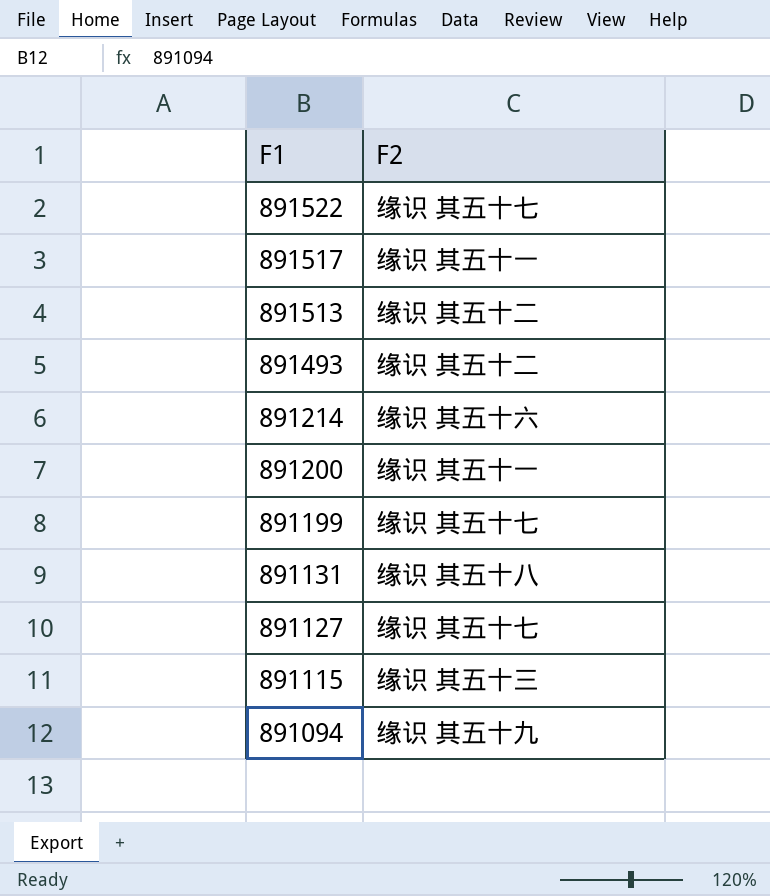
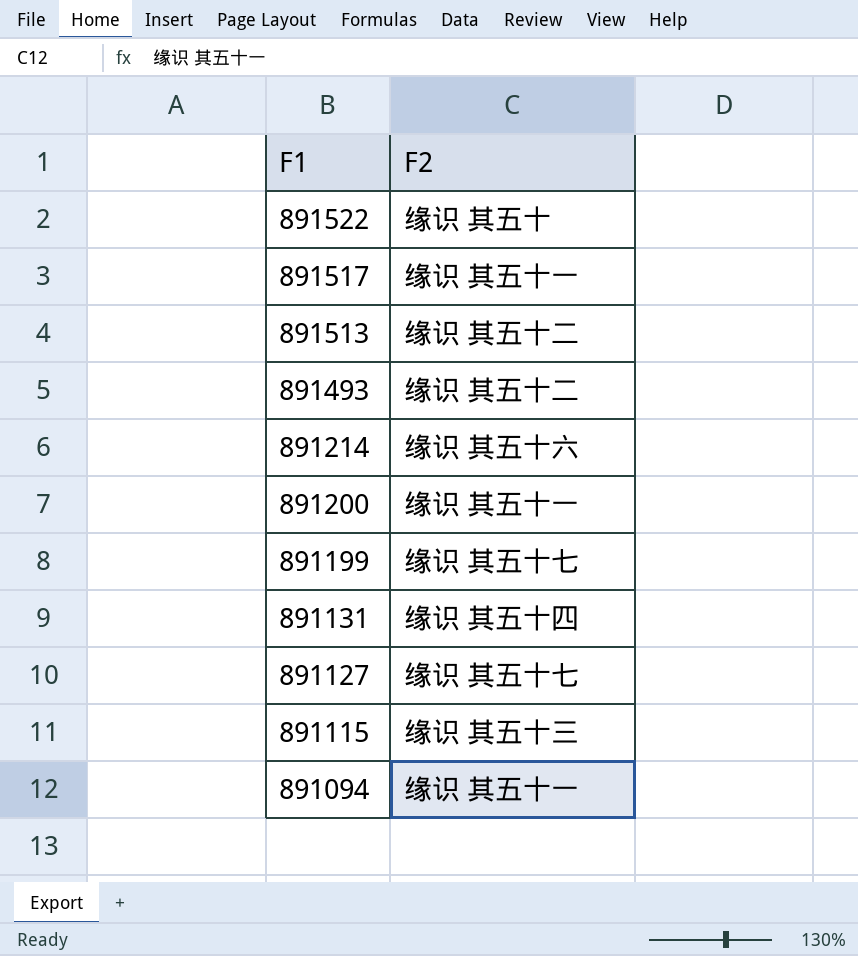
891522 | F2: 缘识 其五十七 -> 缘识 其五十
891131 | F2: 缘识 其五十八 -> 缘识 其五十四
891094 | F2: 缘识 其五十九 -> 缘识 其五十一

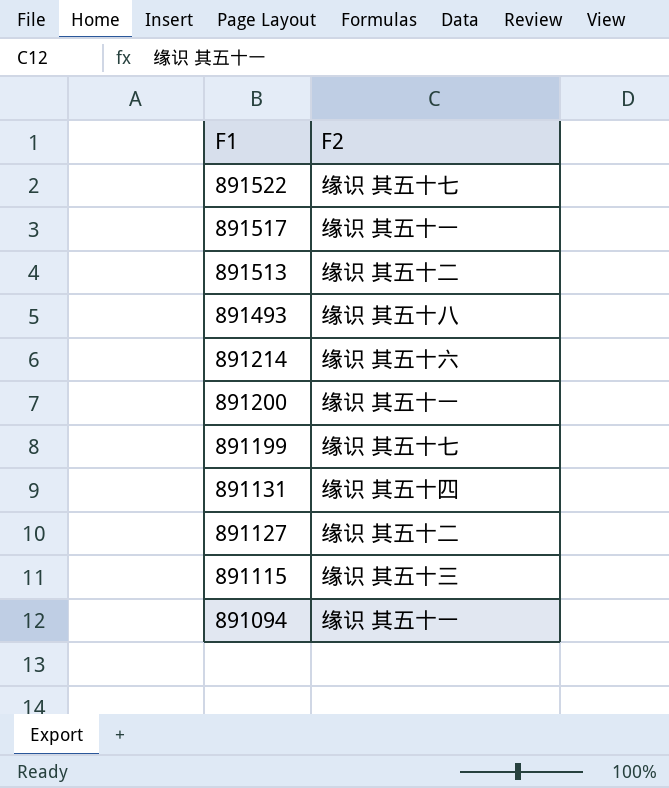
891522 | F2: 缘识 其五十 -> 缘识 其五十七
891493 | F2: 缘识 其五十二 -> 缘识 其五十八
891127 | F2: 缘识 其五十七 -> 缘识 其五十二

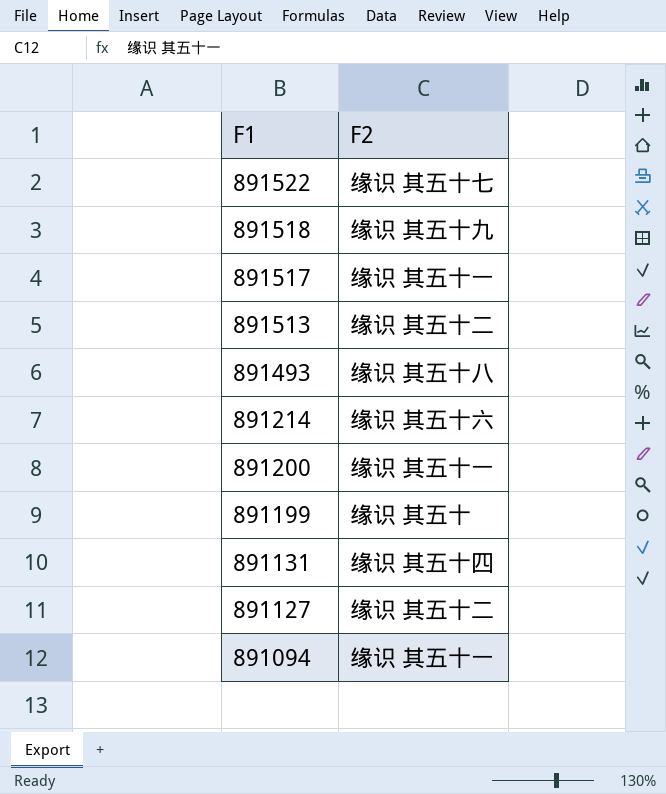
row 891115: 缘识 其五十三 -> none
row 891518: none -> 缘识 其五十九
891199 | F2: 缘识 其五十七 -> 缘识 其五十

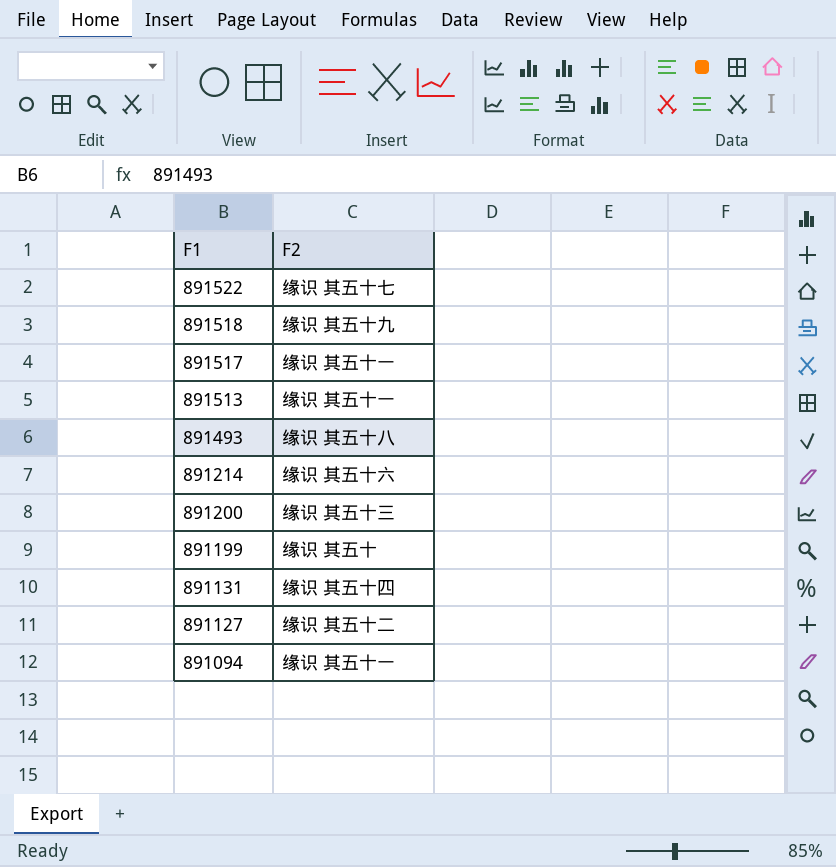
891513 | F2: 缘识 其五十二 -> 缘识 其五十一
891200 | F2: 缘识 其五十一 -> 缘识 其五十三

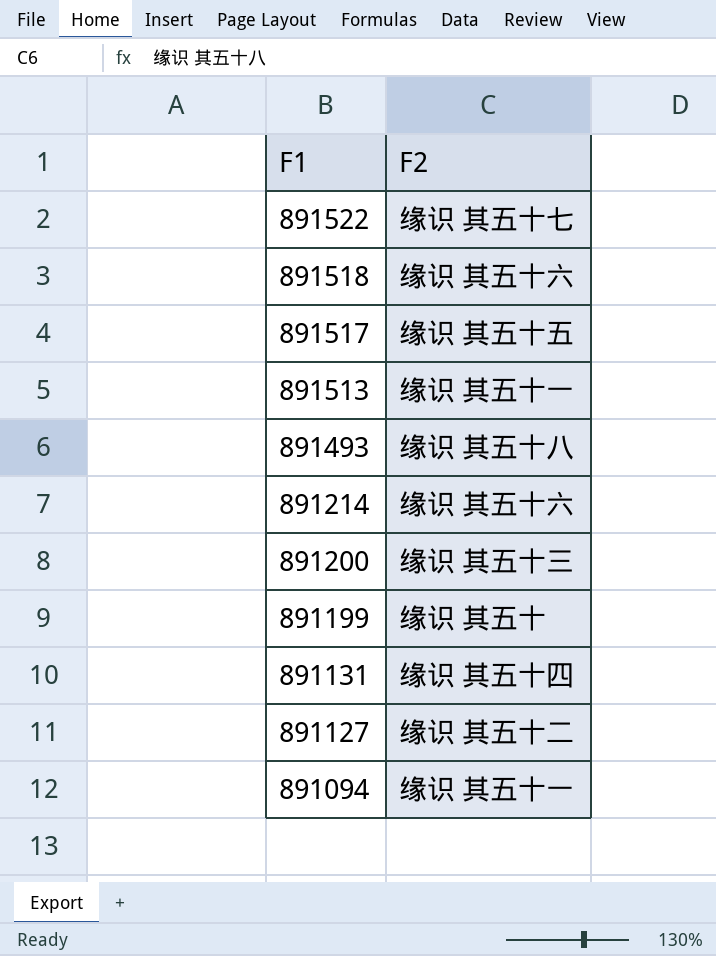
891518 | F2: 缘识 其五十九 -> 缘识 其五十六
891517 | F2: 缘识 其五十一 -> 缘识 其五十五

